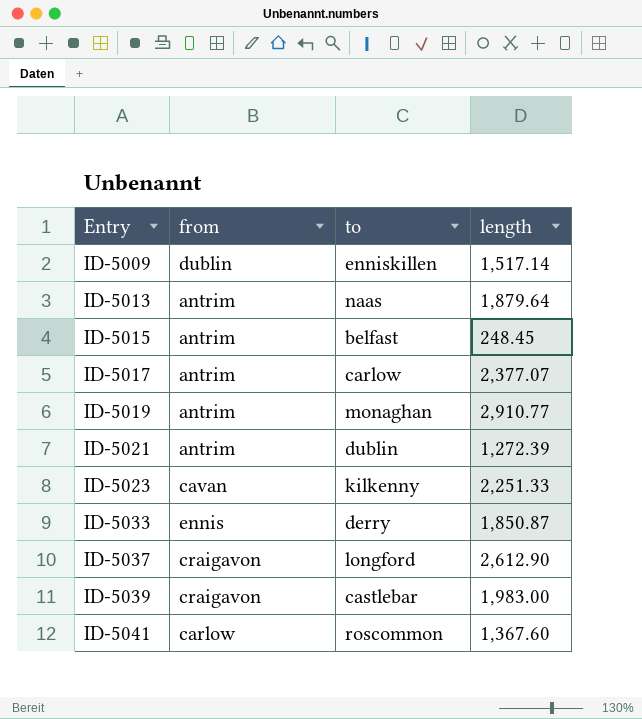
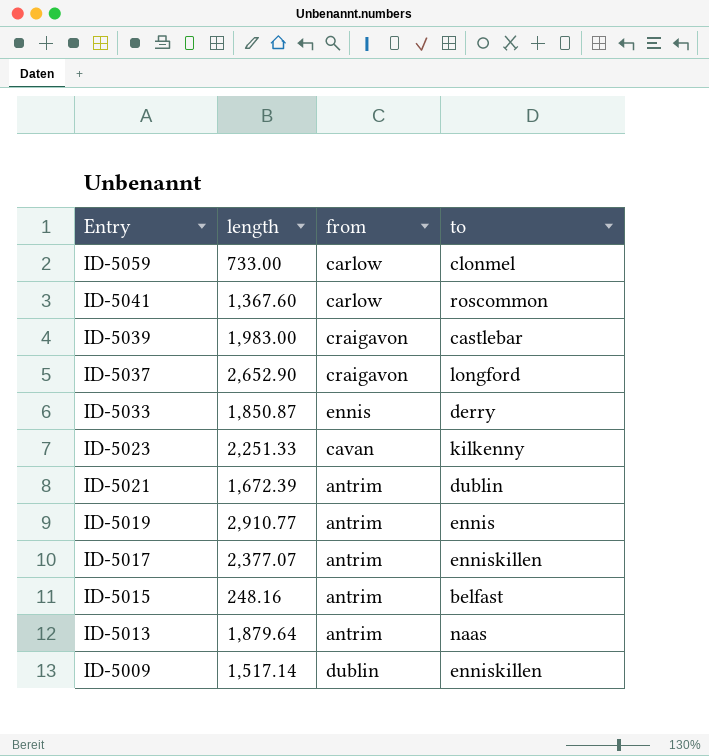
row order: Entry ascending -> Entry descending
column length | position: 4 -> 2
row ID-5059: none -> 733.00 | carlow | clonmel
ID-5037 | length: 2,612.90 -> 2,652.90
ID-5021 | length: 1,272.39 -> 1,672.39
ID-5019 | to: monaghan -> ennis
ID-5017 | to: carlow -> enniskillen
ID-5015 | length: 248.45 -> 248.16

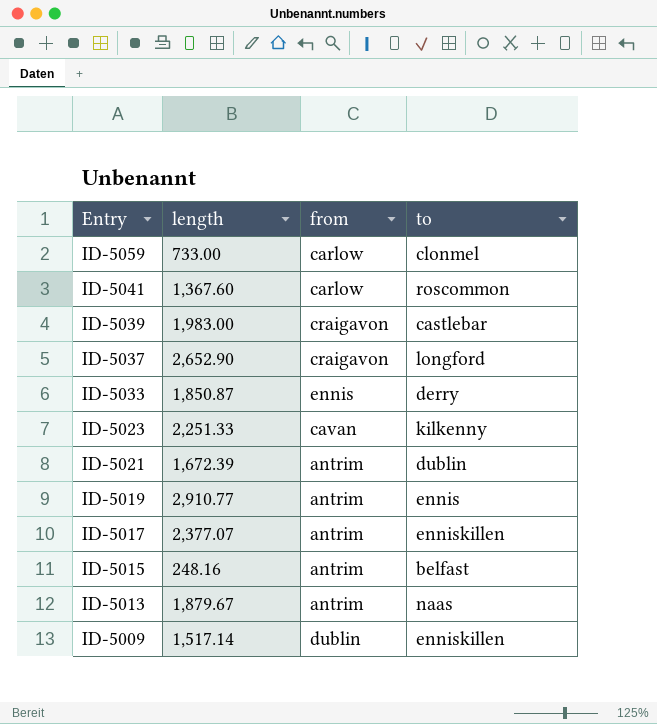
ID-5013 | length: 1,879.64 -> 1,879.67

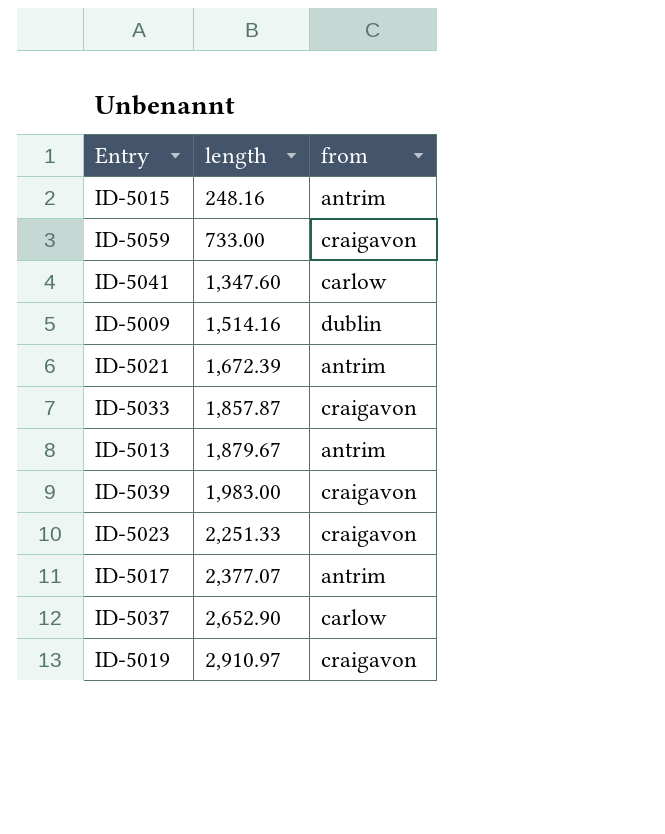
row order: Entry descending -> length ascending
column to | position: 4 -> none
ID-5059 | from: carlow -> craigavon
ID-5041 | length: 1,367.60 -> 1,347.60
ID-5009 | length: 1,517.14 -> 1,514.16
ID-5033 | length: 1,850.87 -> 1,857.87
ID-5033 | from: ennis -> craigavon
ID-5023 | from: cavan -> craigavon
ID-5037 | from: craigavon -> carlow
ID-5019 | length: 2,910.77 -> 2,910.97
ID-5019 | from: antrim -> craigavon

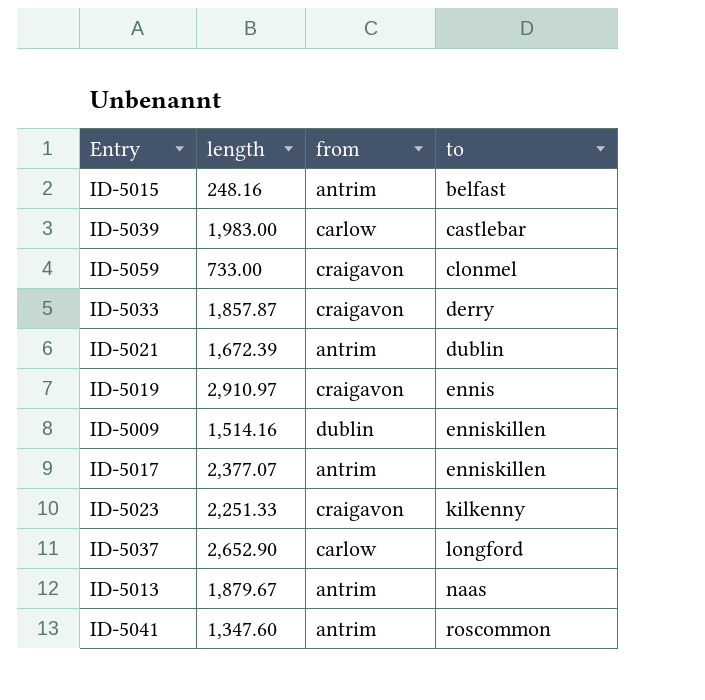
row order: length ascending -> to ascending
column to | position: none -> 4
ID-5039 | from: craigavon -> carlow
ID-5041 | from: carlow -> antrim

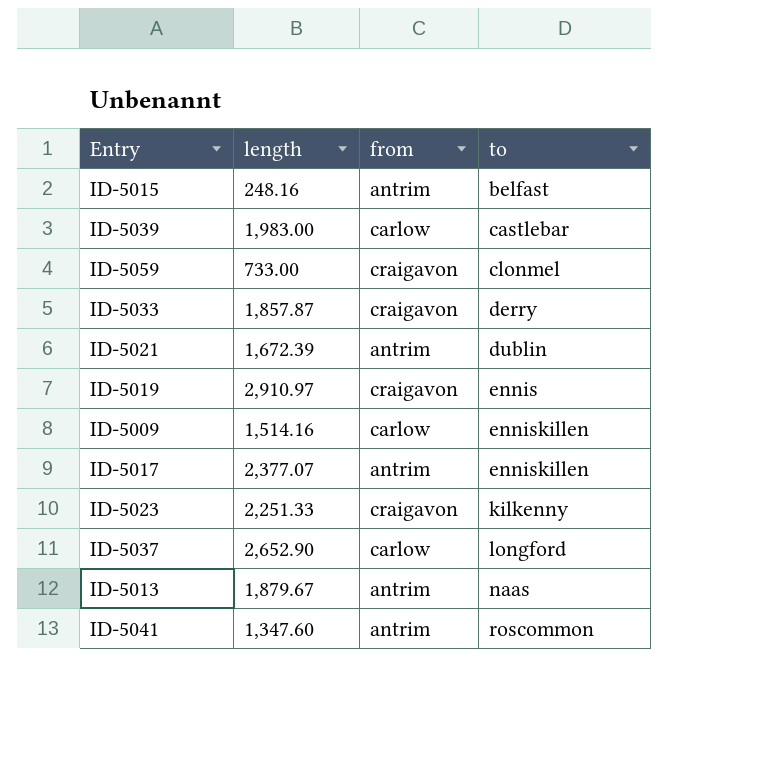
ID-5009 | from: dublin -> carlow

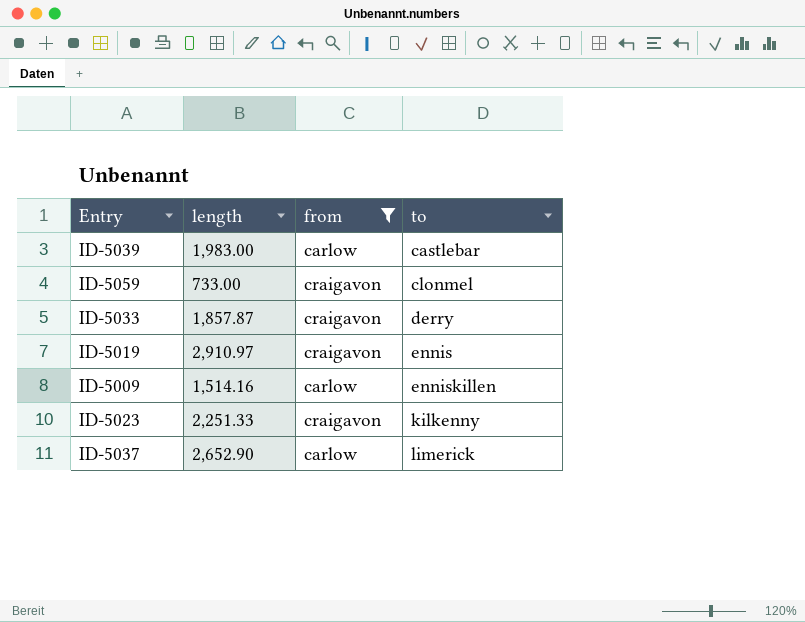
filter: none -> from != antrim
ID-5037 | to: longford -> limerick

